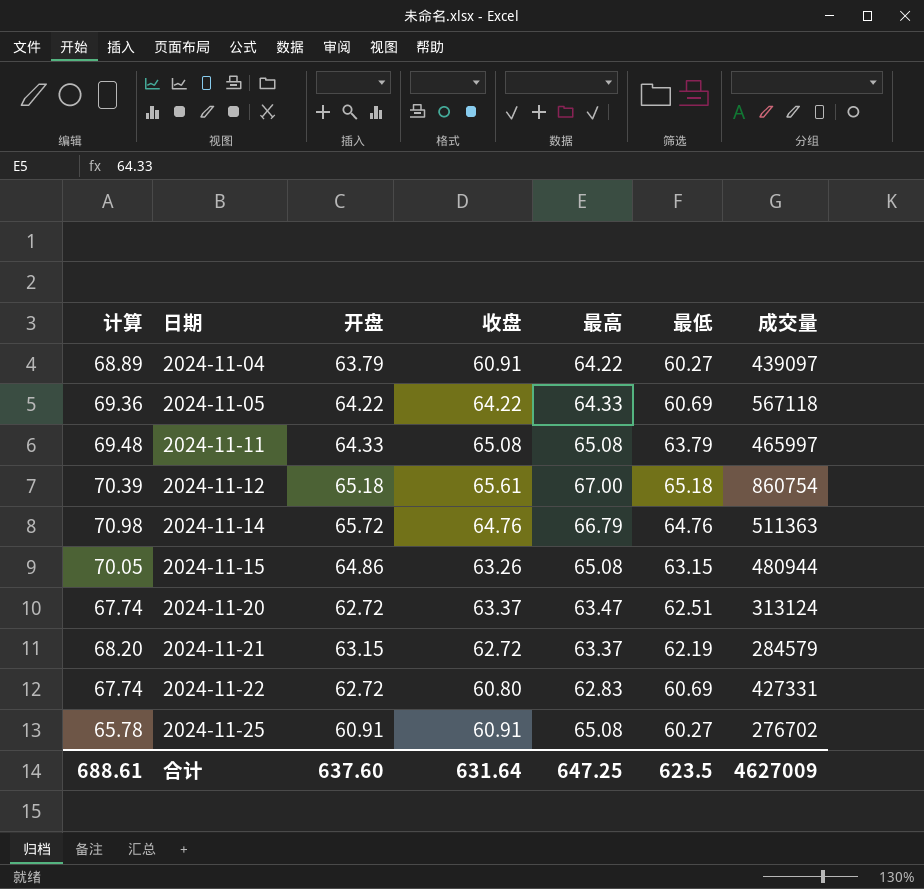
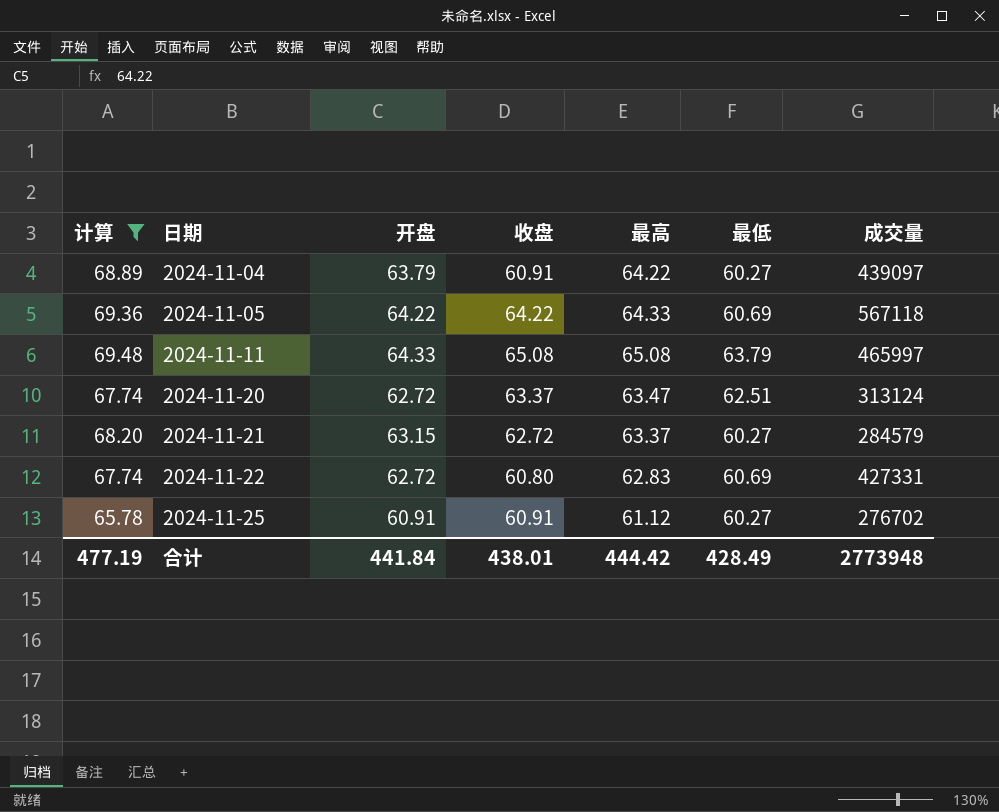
filter: none -> 计算 <= 69.48
2024-11-21 | 最低: 62.19 -> 60.27
2024-11-25 | 最高: 65.08 -> 61.12
合计 | 计算: 688.61 -> 477.19
合计 | 开盘: 637.60 -> 441.84
合计 | 收盘: 631.64 -> 438.01
合计 | 最高: 647.25 -> 444.42
合计 | 最低: 623.5 -> 428.49
合计 | 成交量: 4627009 -> 2773948

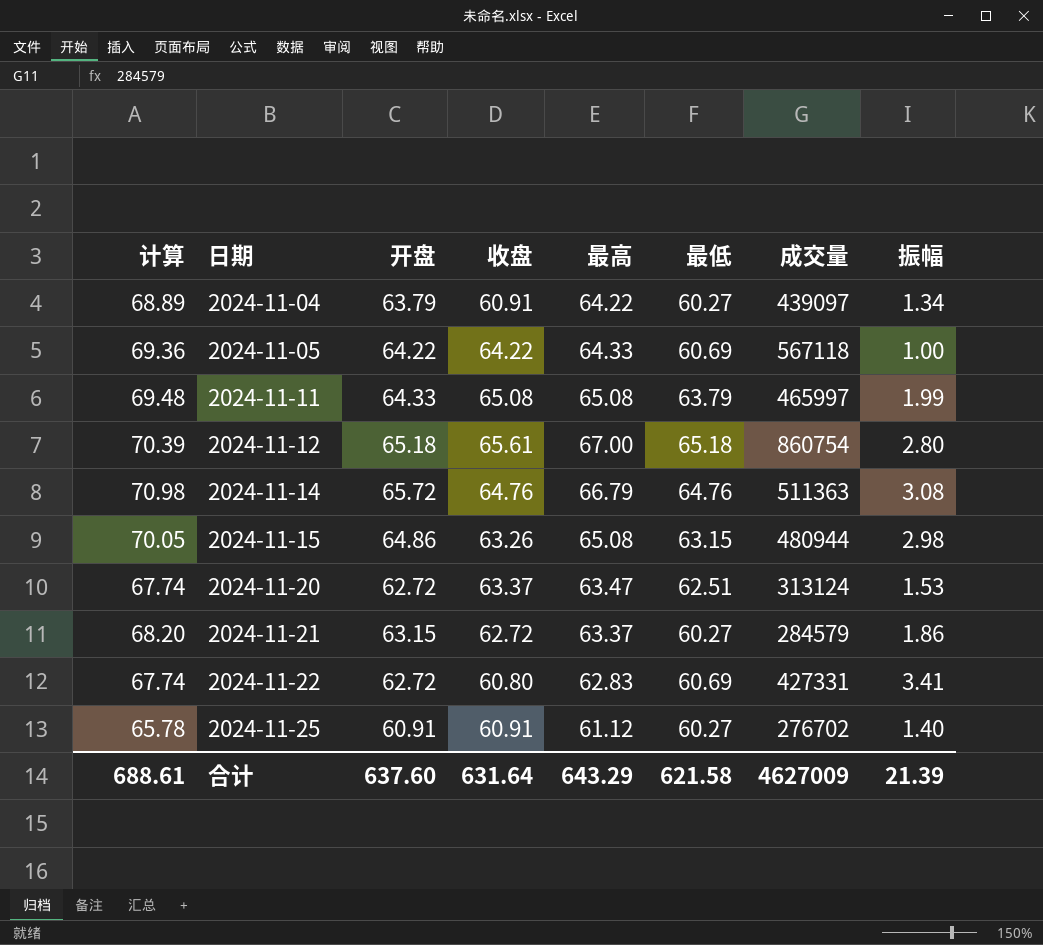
filter: 计算 <= 69.48 -> none
column 振幅 | position: none -> 8
合计 | 计算: 477.19 -> 688.61
合计 | 开盘: 441.84 -> 637.60
合计 | 收盘: 438.01 -> 631.64
合计 | 最高: 444.42 -> 643.29
合计 | 最低: 428.49 -> 621.58
合计 | 成交量: 2773948 -> 4627009

